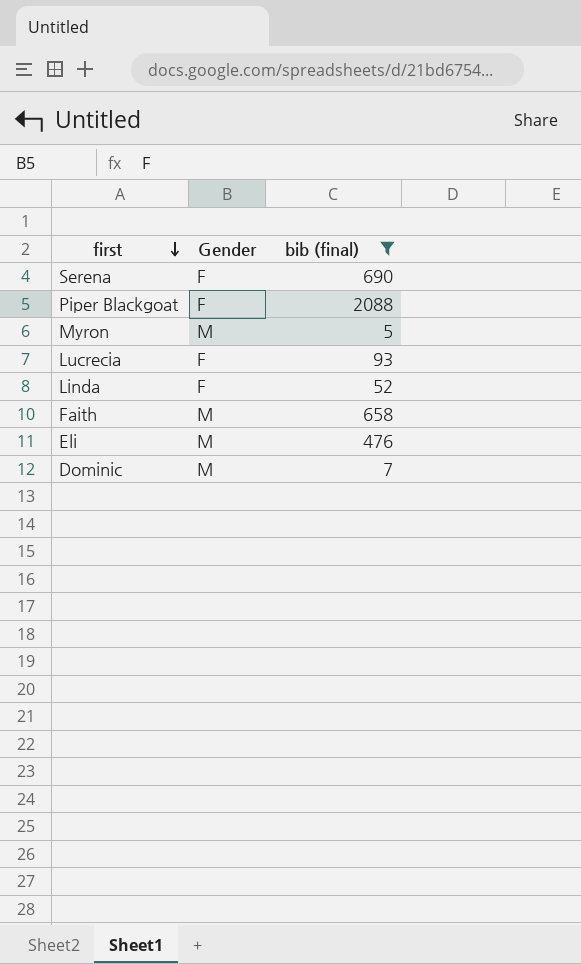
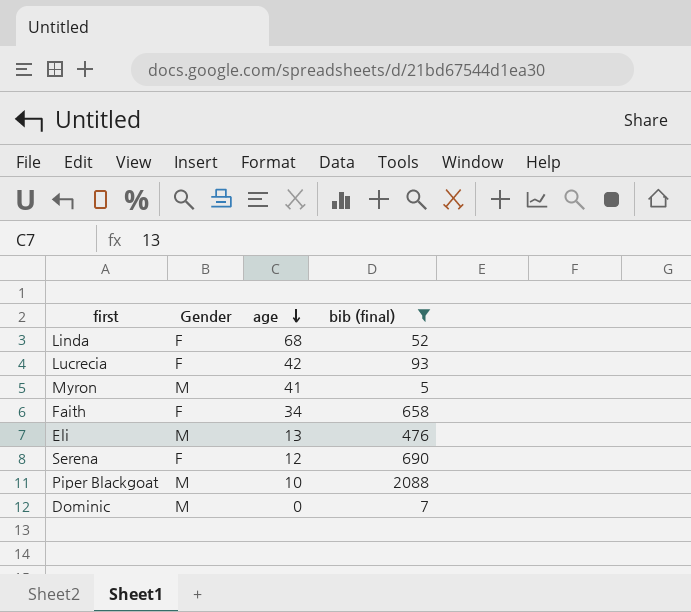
row order: first descending -> age descending
column age | position: none -> 3
Faith | Gender: M -> F
Piper Blackgoat | Gender: F -> M

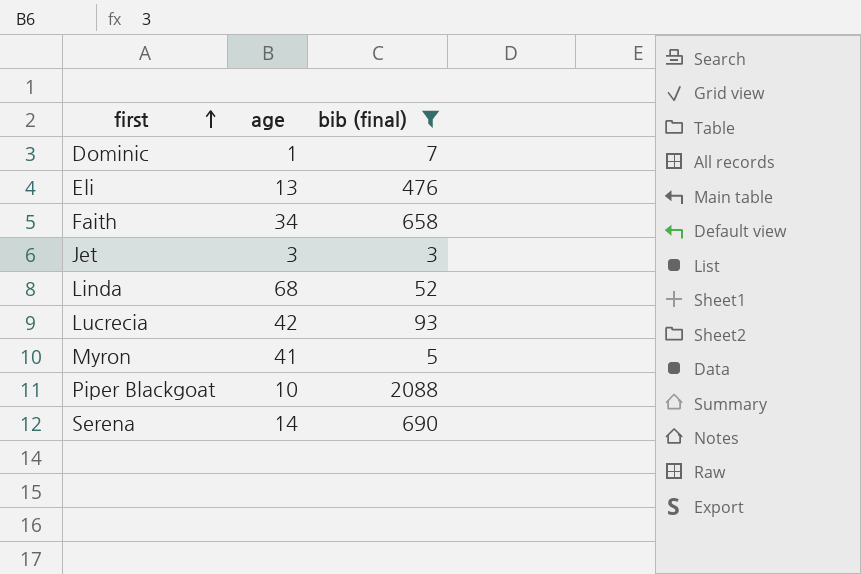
row order: age descending -> first ascending
column Gender | position: 2 -> none
Dominic | age: 0 -> 1
row Jet: none -> 3 | 3
Serena | age: 12 -> 14

